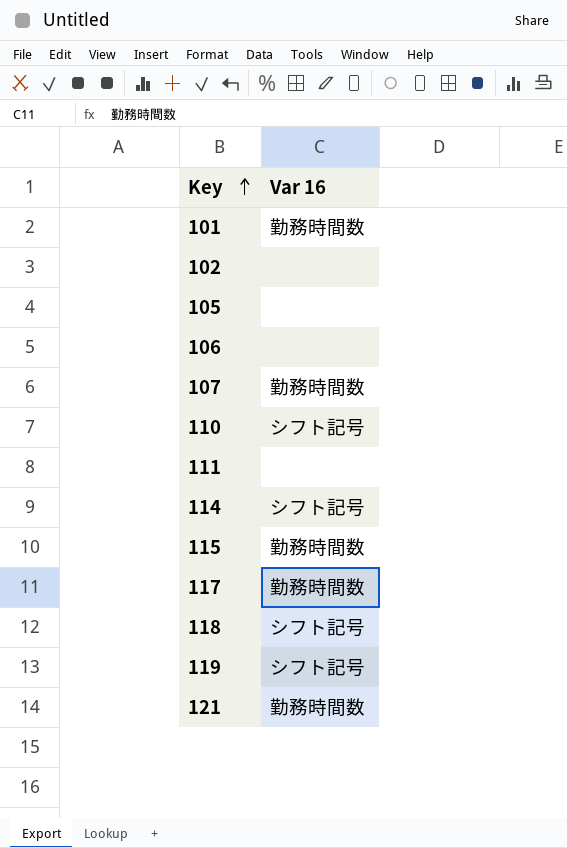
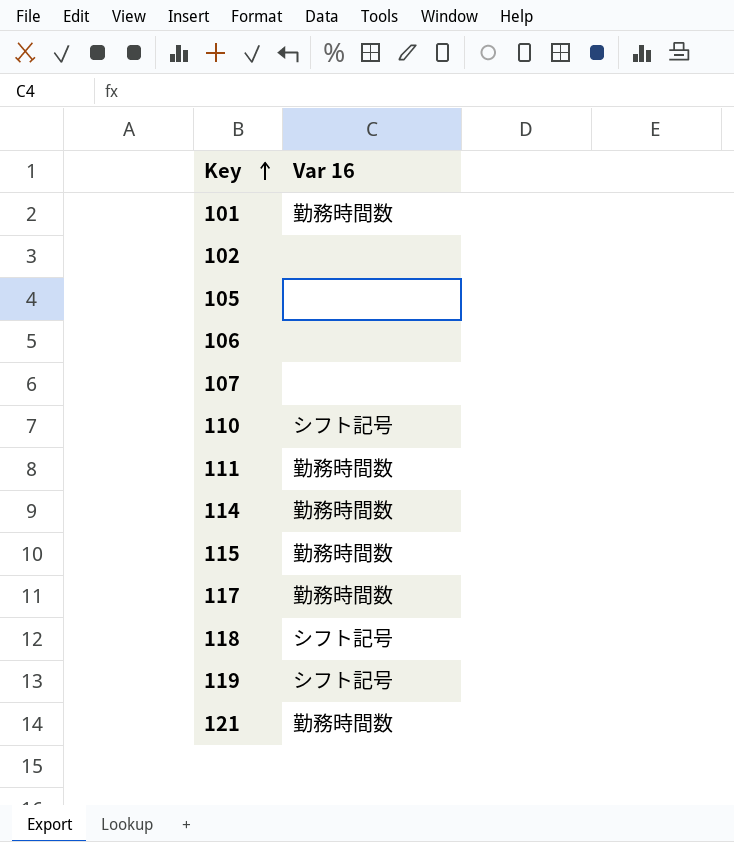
107 | Var 16: 勤務時間数 -> none
111 | Var 16: none -> 勤務時間数
114 | Var 16: シフト記号 -> 勤務時間数

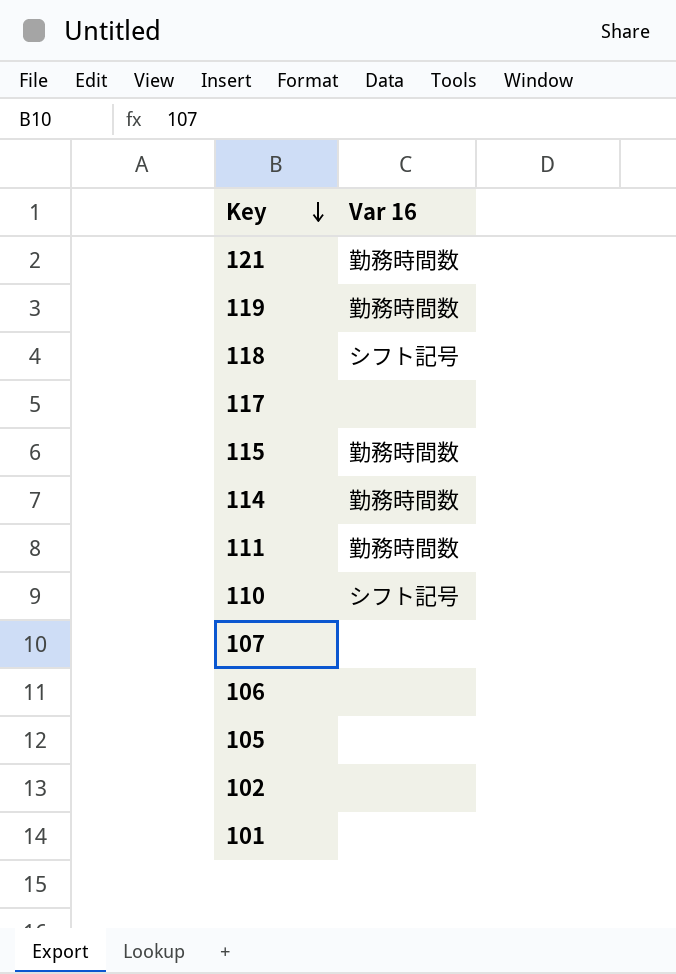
row order: Key ascending -> Key descending
119 | Var 16: シフト記号 -> 勤務時間数
117 | Var 16: 勤務時間数 -> none
101 | Var 16: 勤務時間数 -> none

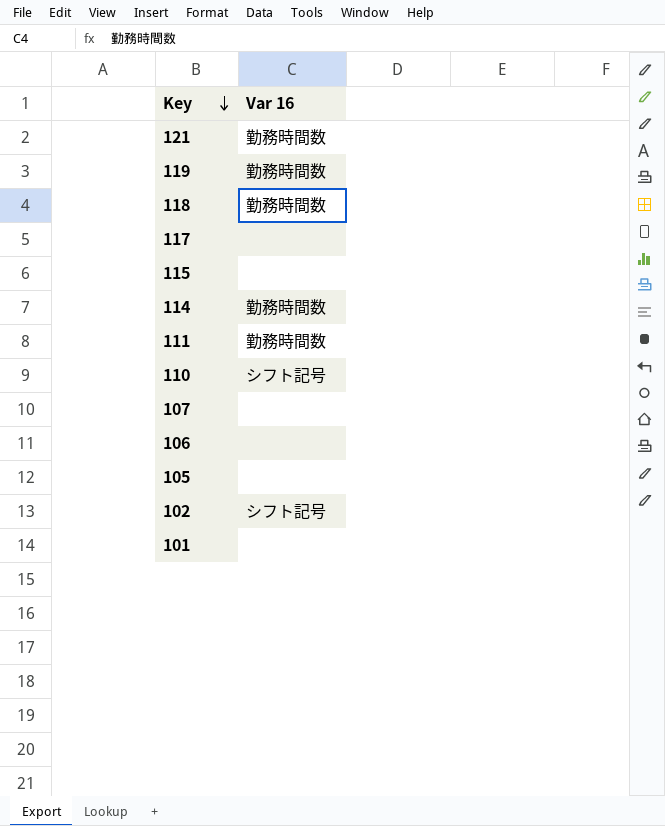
118 | Var 16: シフト記号 -> 勤務時間数
115 | Var 16: 勤務時間数 -> none
102 | Var 16: none -> シフト記号

